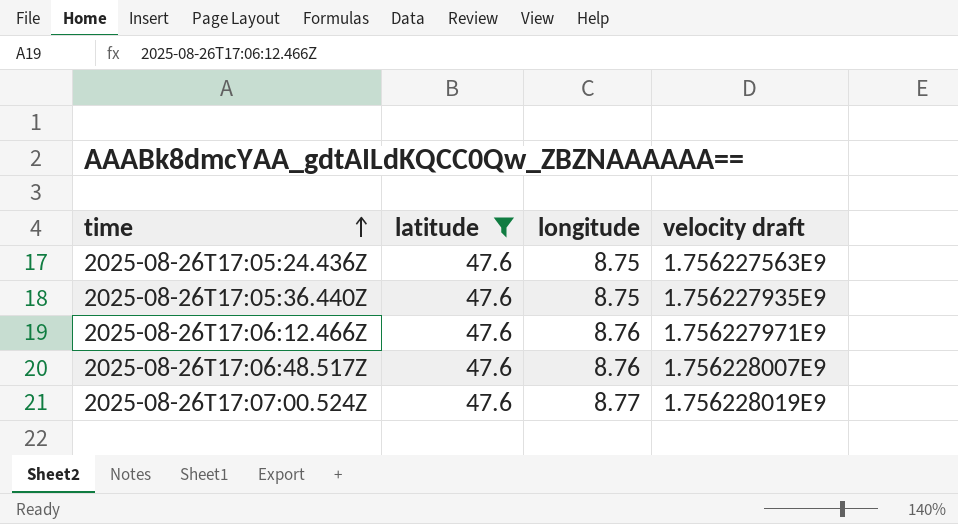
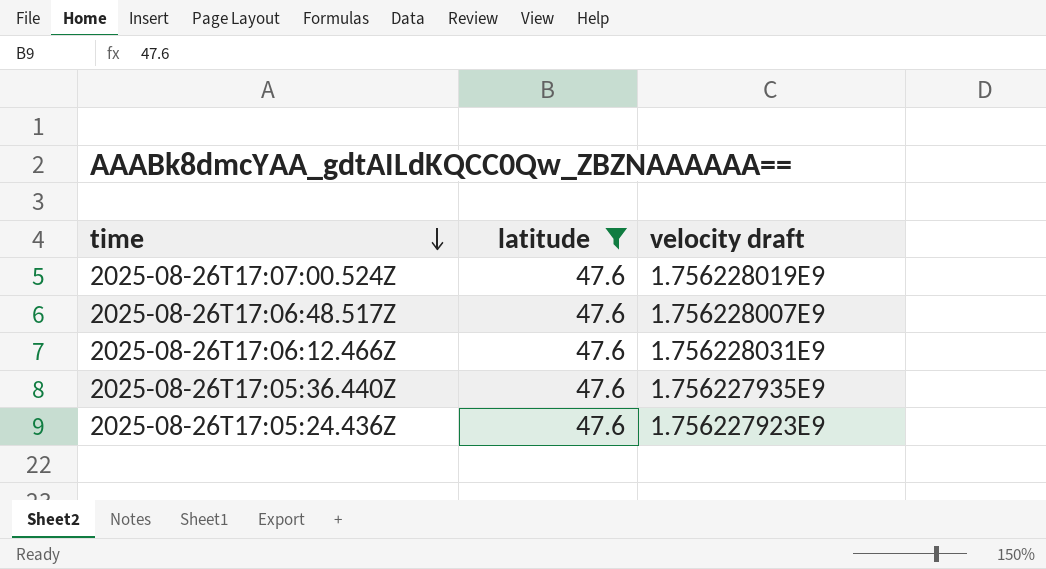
row order: time ascending -> time descending
column longitude | position: 3 -> none
2025-08-26T17:06:12.466Z | velocity draft: 1.756227971E9 -> 1.756228031E9
2025-08-26T17:05:24.436Z | velocity draft: 1.756227563E9 -> 1.756227923E9

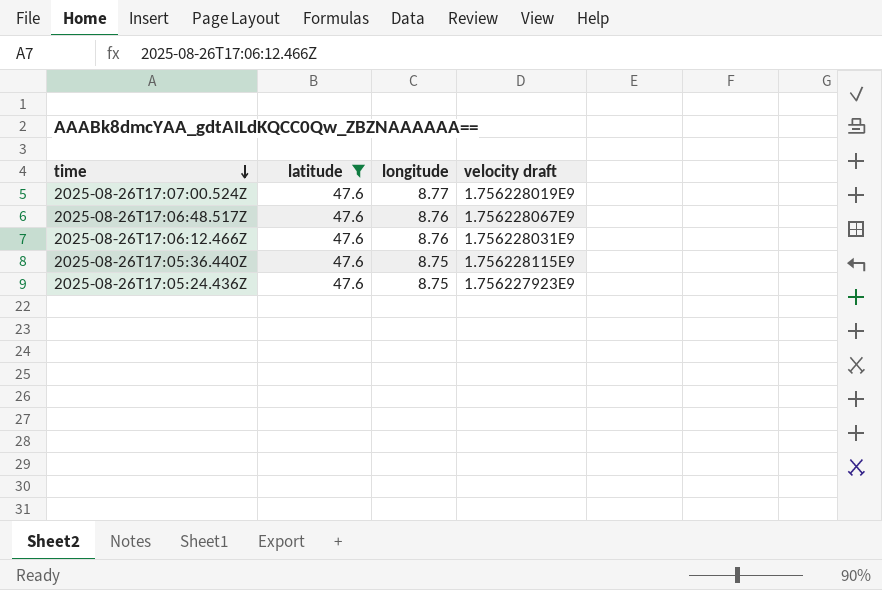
column longitude | position: none -> 3
2025-08-26T17:06:48.517Z | velocity draft: 1.756228007E9 -> 1.756228067E9
2025-08-26T17:05:36.440Z | velocity draft: 1.756227935E9 -> 1.756228115E9

